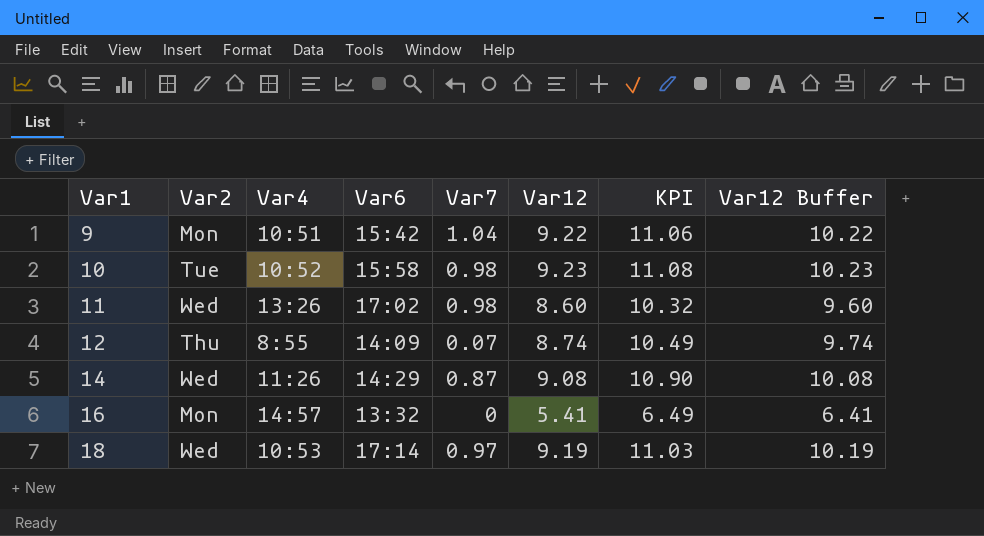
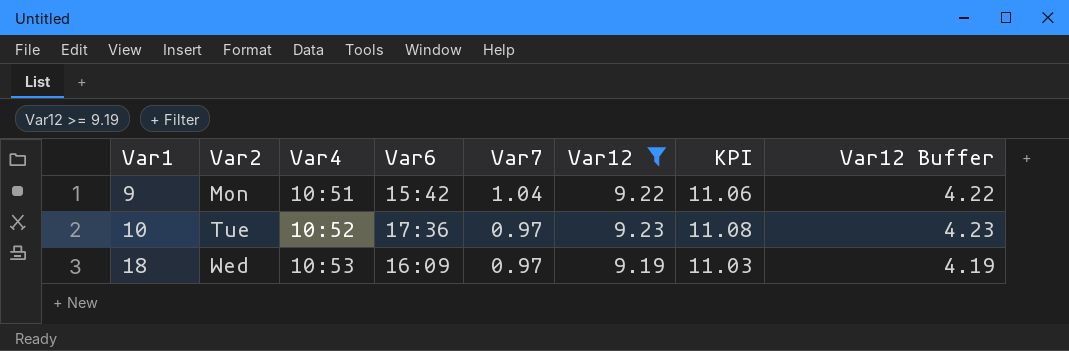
filter: none -> Var12 >= 9.19
column Var12 Buffer | formula: [Var12] + 1 -> [Var12] - 5
10 | Var6: 15:58 -> 17:36
10 | Var7: 0.98 -> 0.97
18 | Var6: 17:14 -> 16:09

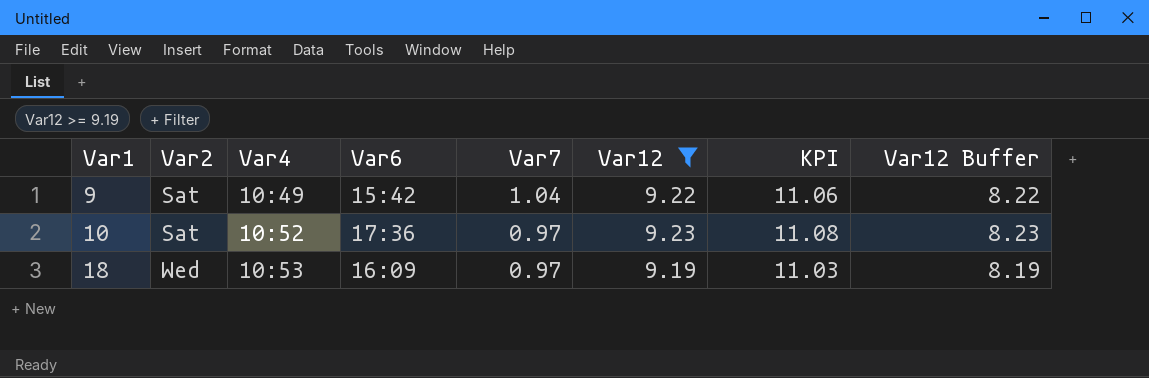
column Var12 Buffer | formula: [Var12] - 5 -> [Var12] - 1
9 | Var2: Mon -> Sat
9 | Var4: 10:51 -> 10:49
10 | Var2: Tue -> Sat

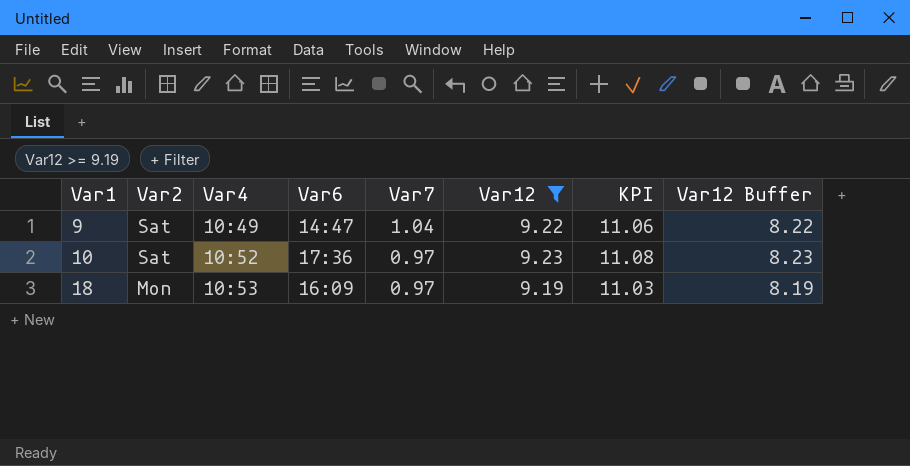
9 | Var6: 15:42 -> 14:47
18 | Var2: Wed -> Mon

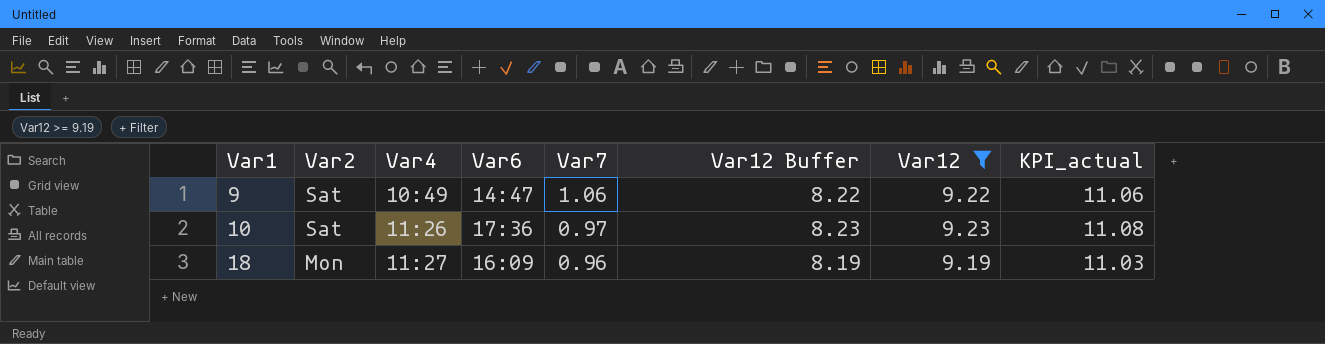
column Var12 Buffer | position: 8 -> 6
column name: KPI -> KPI_actual
9 | Var7: 1.04 -> 1.06
10 | Var4: 10:52 -> 11:26
18 | Var4: 10:53 -> 11:27
18 | Var7: 0.97 -> 0.96

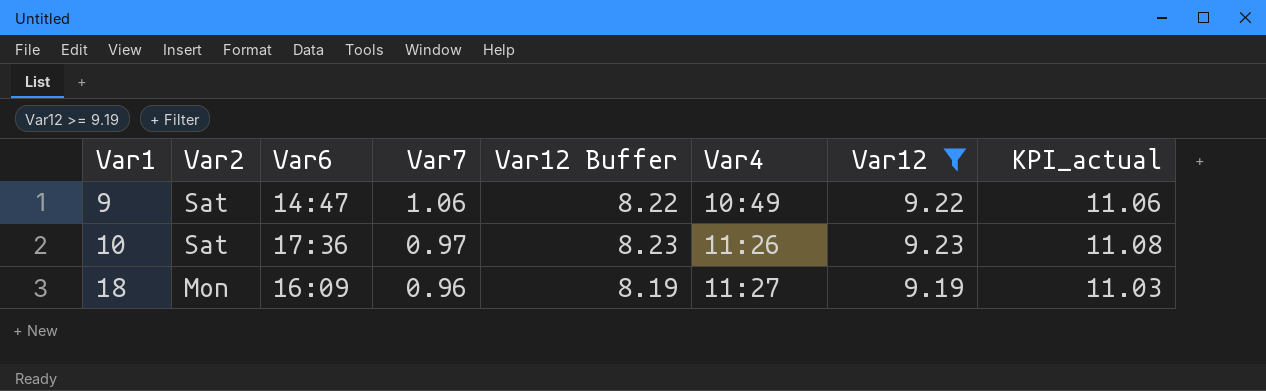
column Var4 | position: 3 -> 6

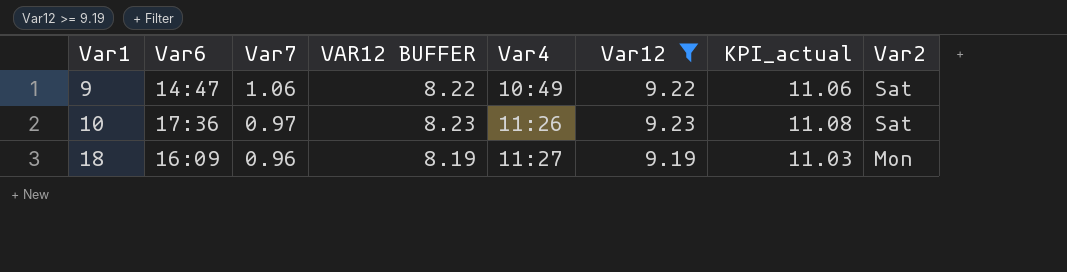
column name: Var12 Buffer -> VAR12 BUFFER
column Var2 | position: 2 -> 8

